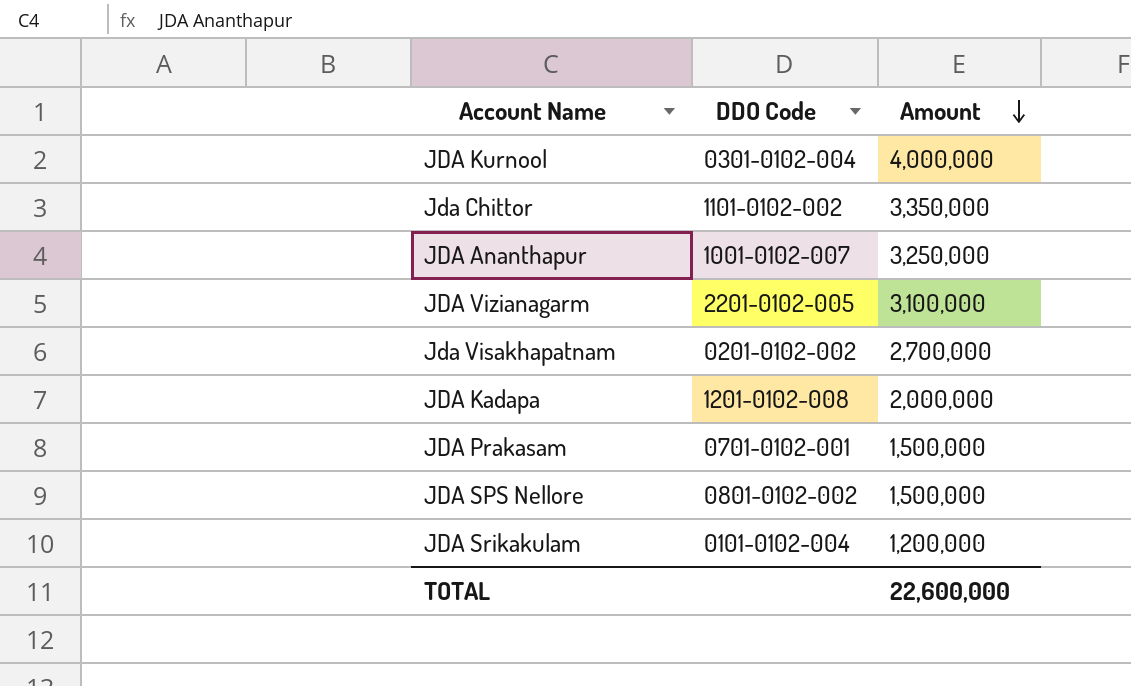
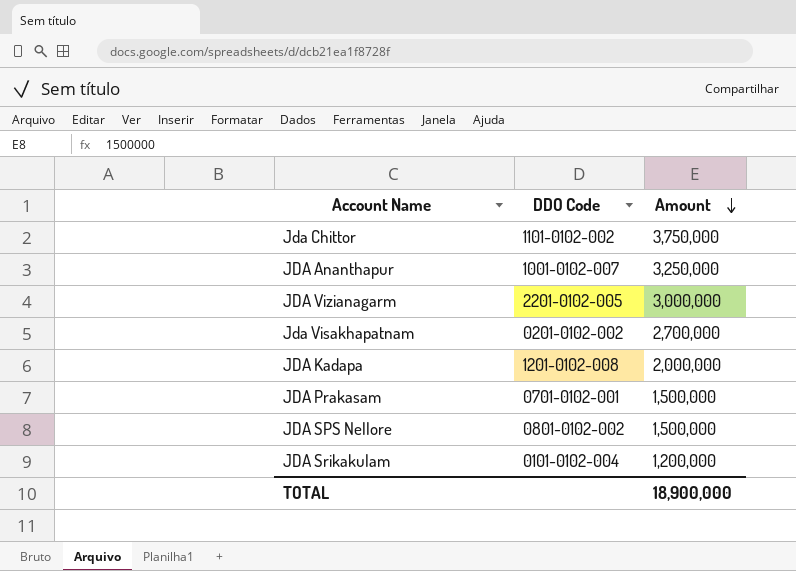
row JDA Kurnool: 0301-0102-004 | 4,000,000 -> none
Jda Chittor | Amount: 3,350,000 -> 3,750,000
JDA Vizianagarm | Amount: 3,100,000 -> 3,000,000
TOTAL | Amount: 22,600,000 -> 18,900,000

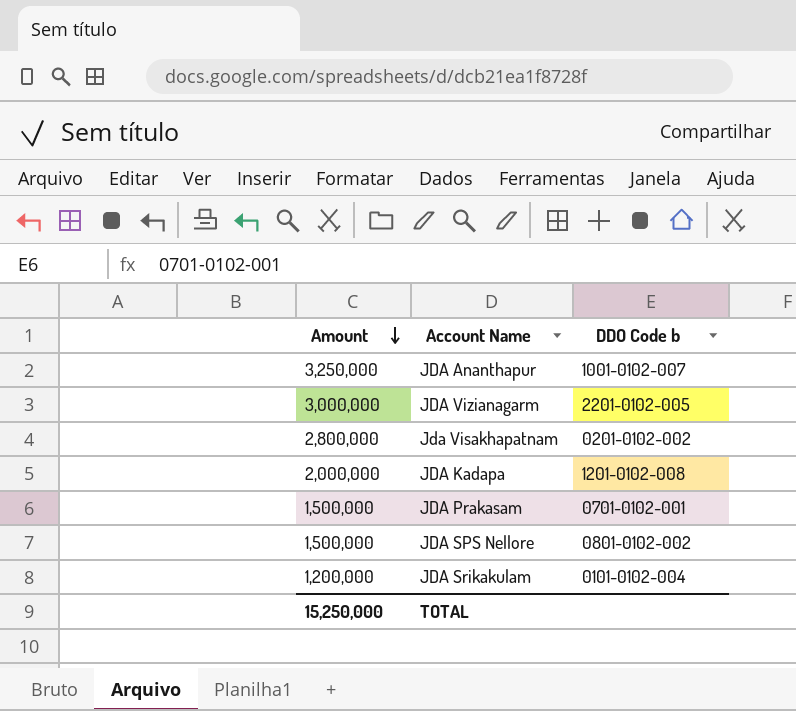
column Amount | position: 3 -> 1
column name: DDO Code -> DDO Code b
row Jda Chittor: 1101-0102-002 | 3,750,000 -> none
Jda Visakhapatnam | Amount: 2,700,000 -> 2,800,000
TOTAL | Amount: 18,900,000 -> 15,250,000

